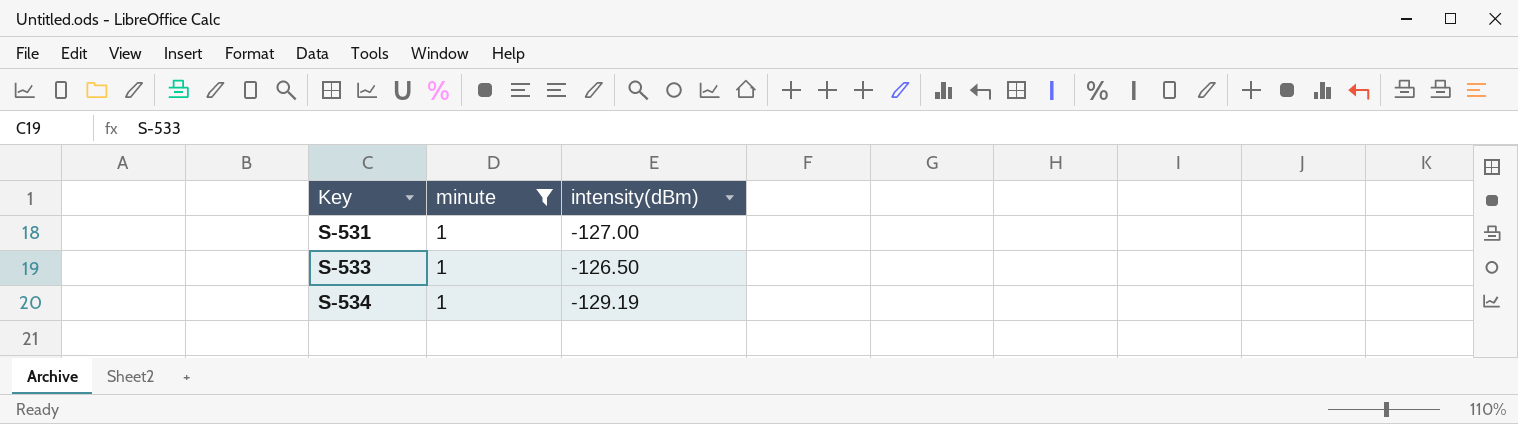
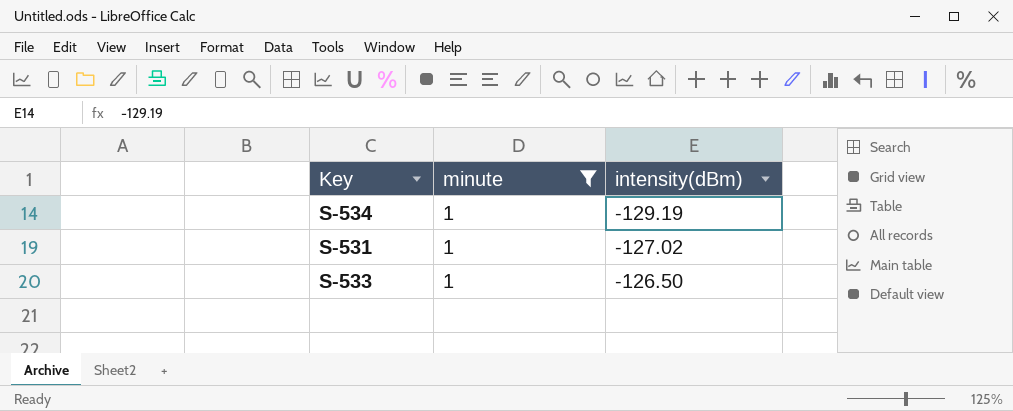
row order: Key ascending -> intensity(dBm) ascending
S-531 | intensity(dBm): -127.00 -> -127.02

